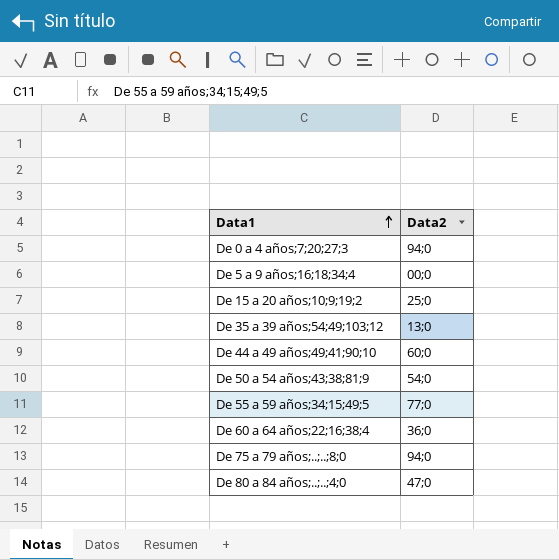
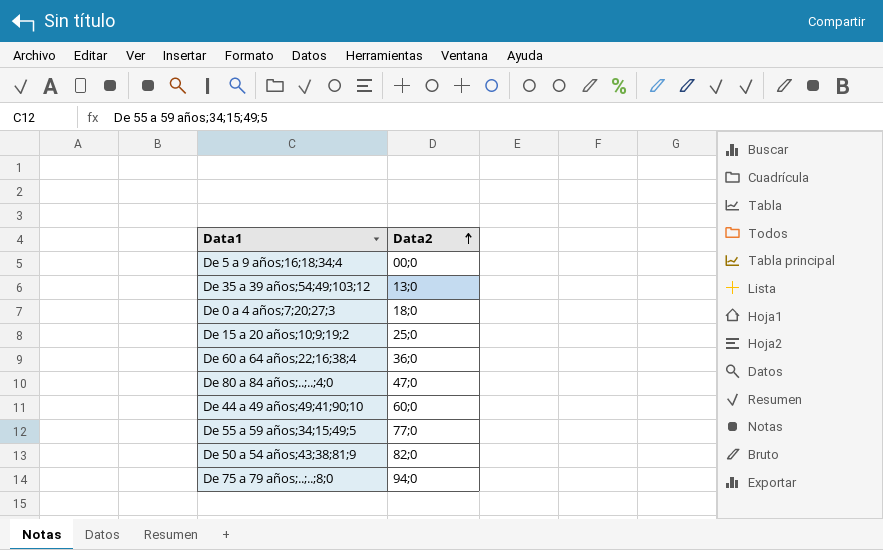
row order: Data1 ascending -> Data2 ascending
De 0 a 4 años;7;20;27;3 | Data2: 94;0 -> 18;0
De 50 a 54 años;43;38;81;9 | Data2: 54;0 -> 82;0

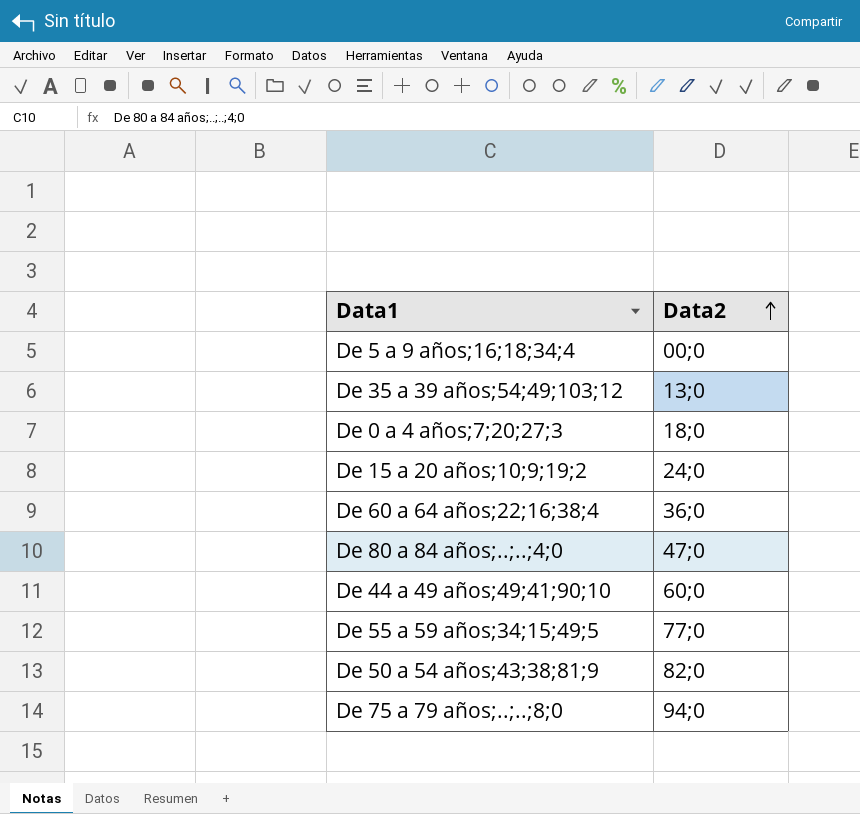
De 15 a 20 años;10;9;19;2 | Data2: 25;0 -> 24;0

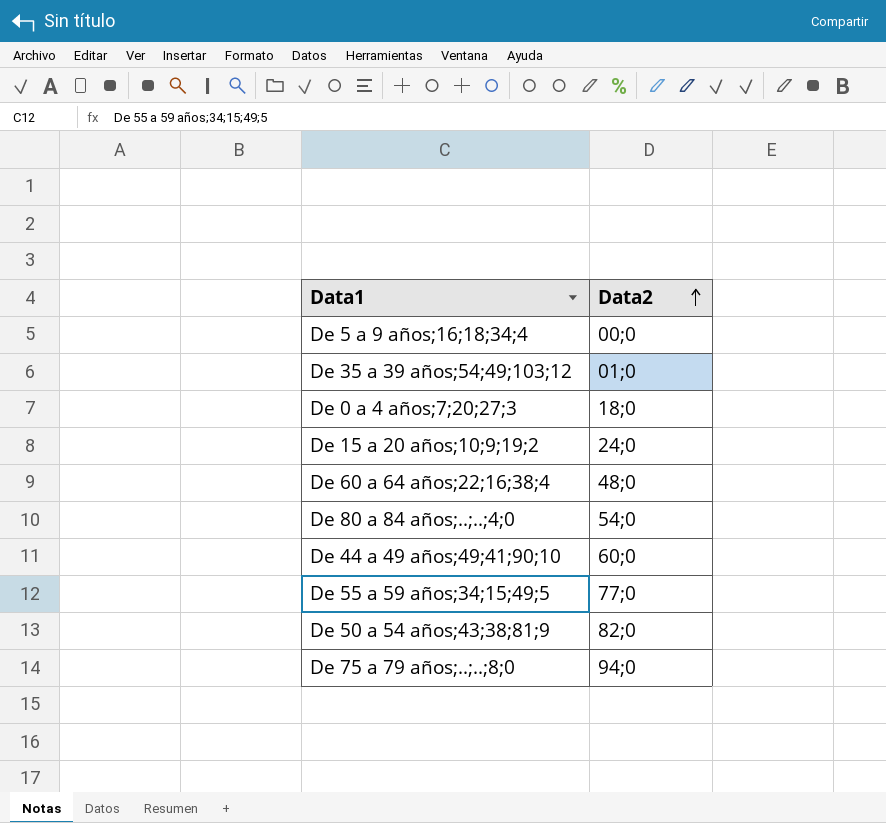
De 35 a 39 años;54;49;103;12 | Data2: 13;0 -> 01;0
De 60 a 64 años;22;16;38;4 | Data2: 36;0 -> 48;0
De 80 a 84 años;..;..;4;0 | Data2: 47;0 -> 54;0

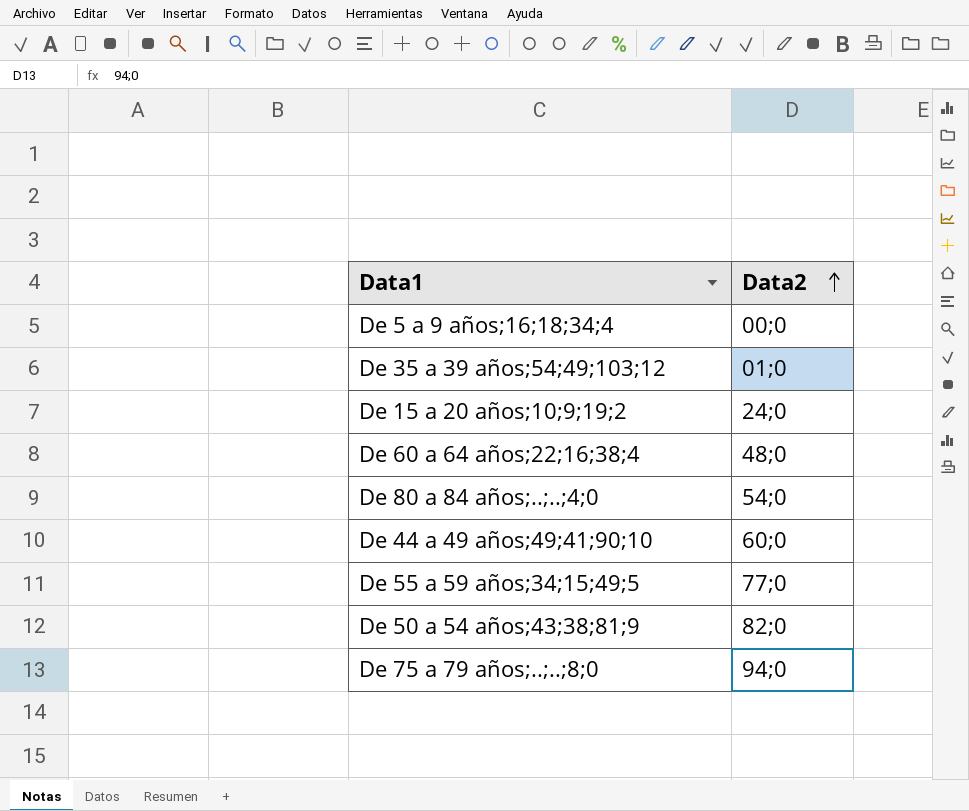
row De 0 a 4 años;7;20;27;3: 18;0 -> none

